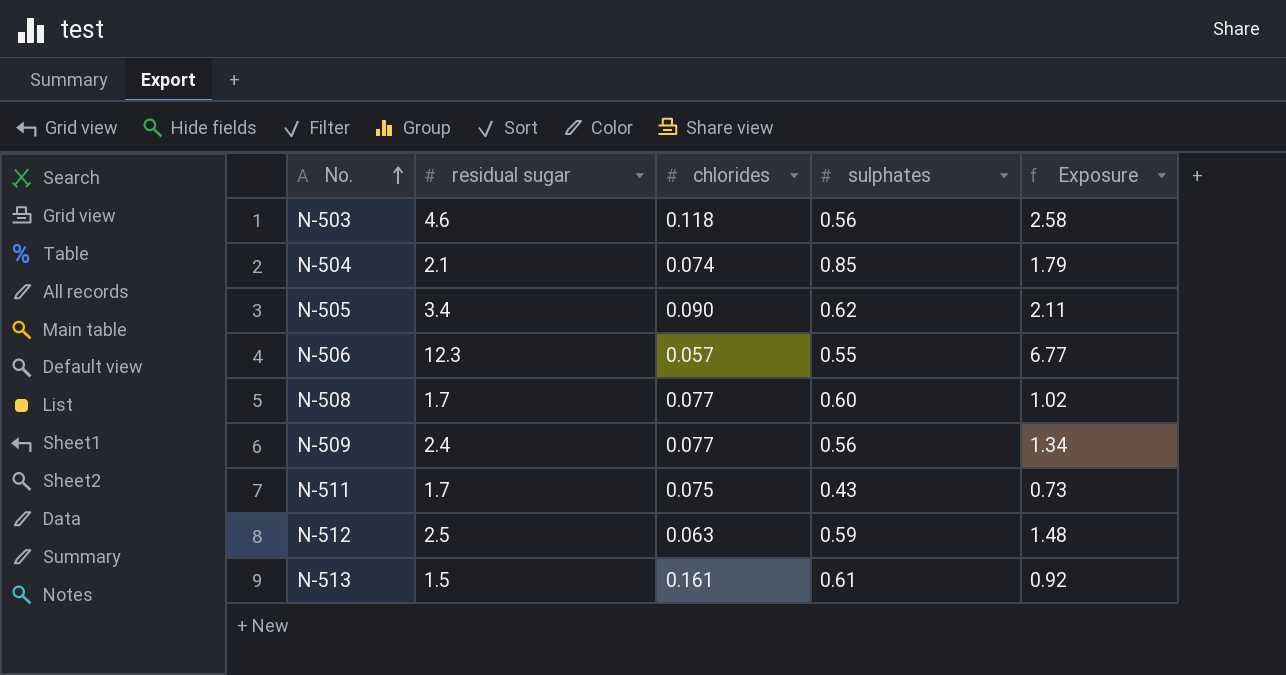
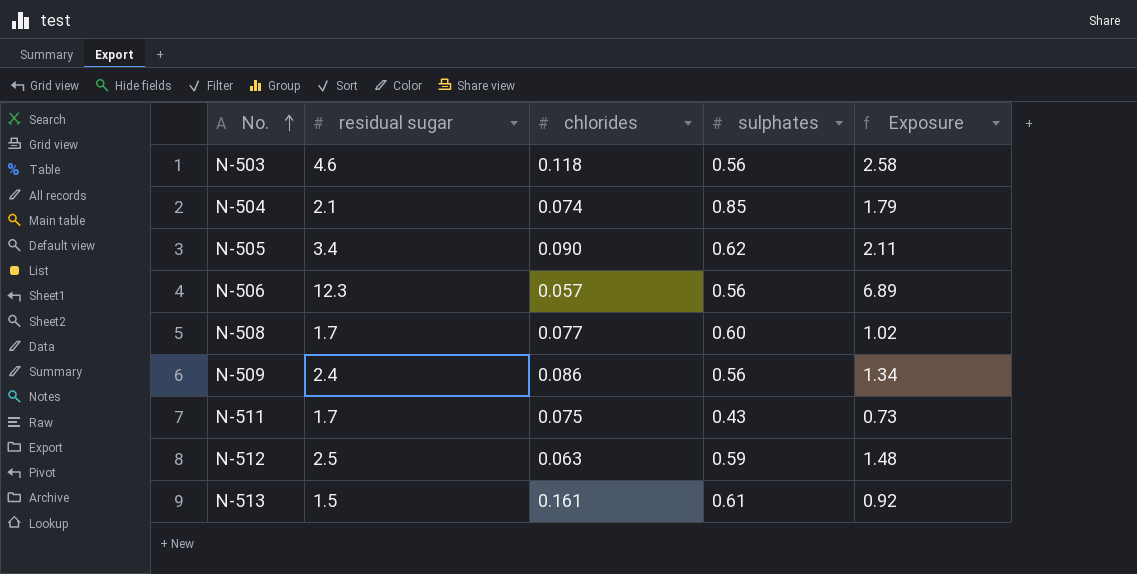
N-506 | sulphates: 0.55 -> 0.56
N-506 | Exposure: 6.77 -> 6.89
N-509 | chlorides: 0.077 -> 0.086

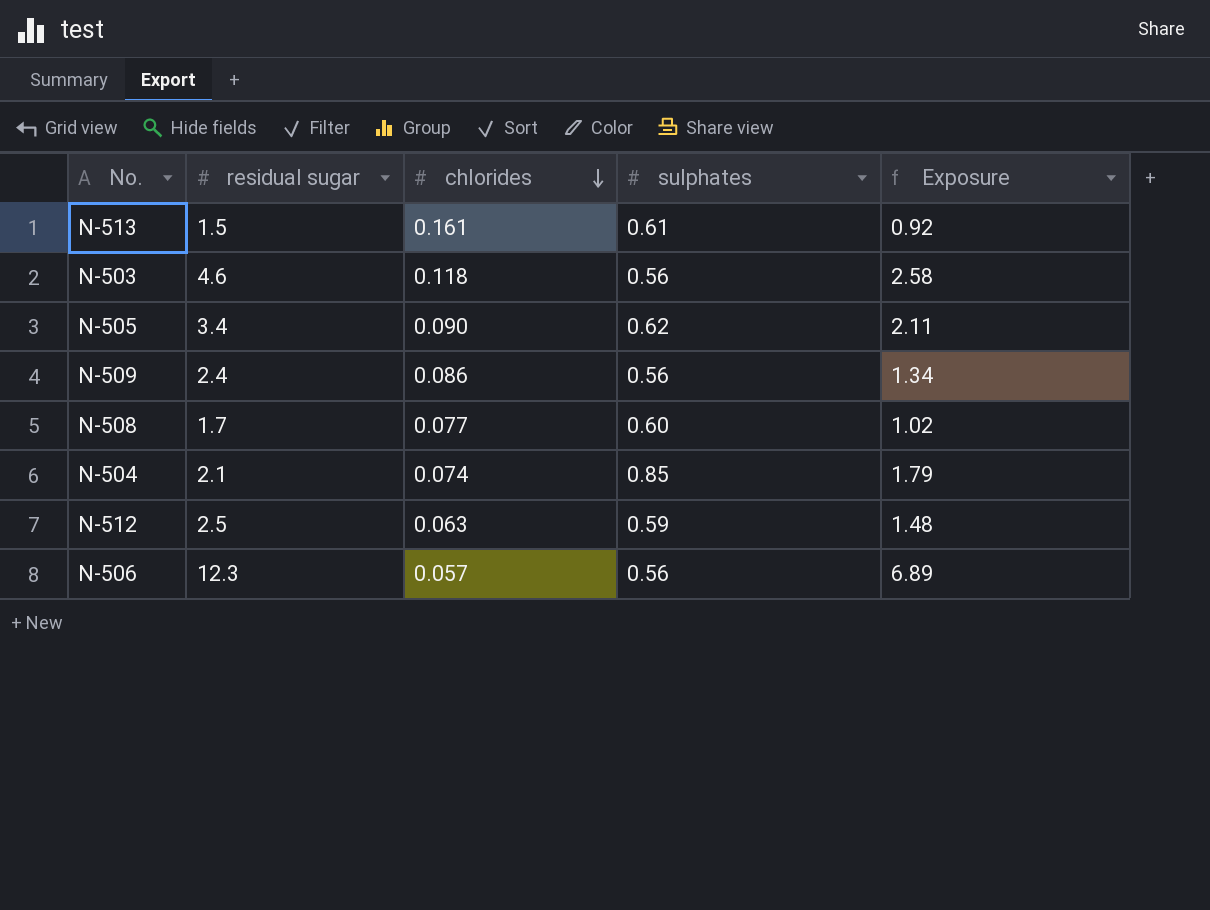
row order: No. ascending -> chlorides descending
row N-511: 1.7 | 0.075 | 0.43 | 0.73 -> none

